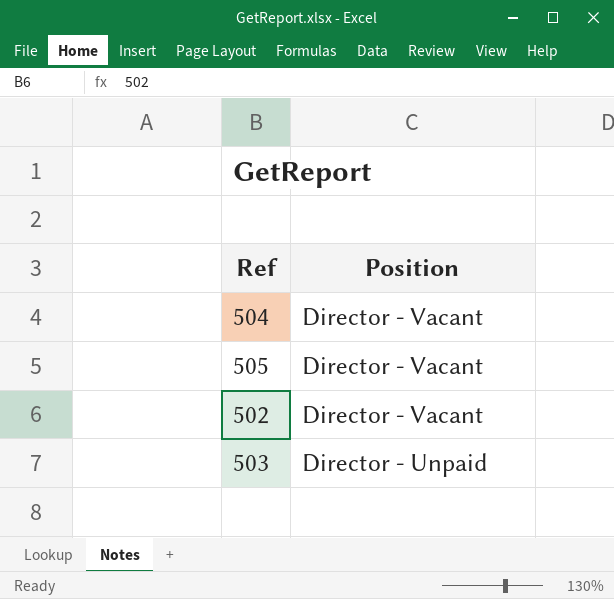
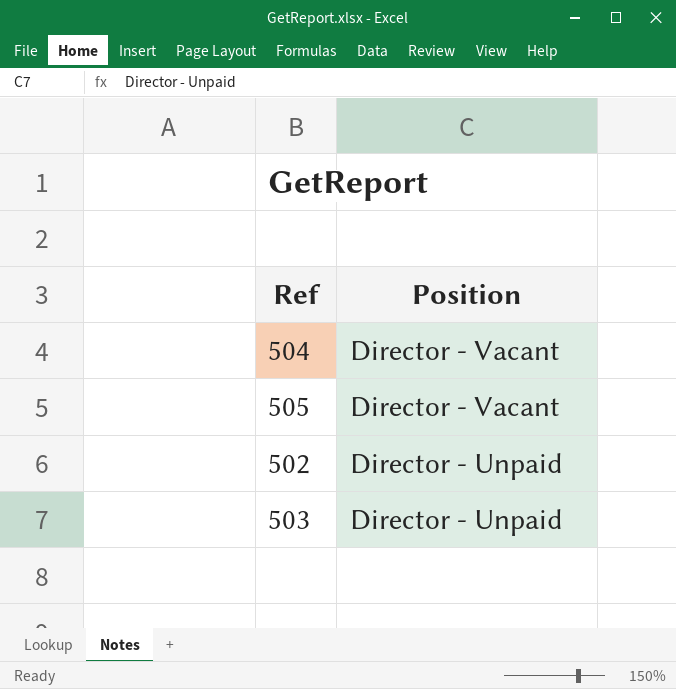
502 | Position: Director - Vacant -> Director - Unpaid

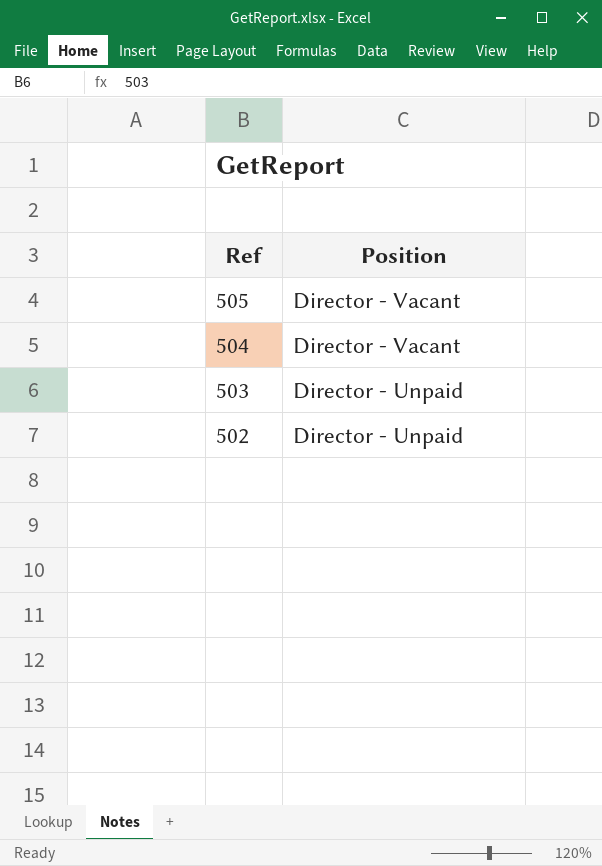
row order: Position descending -> Ref descending

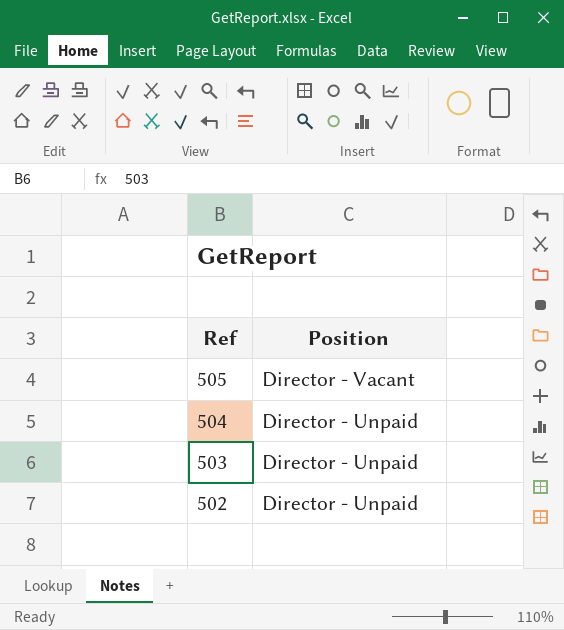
504 | Position: Director - Vacant -> Director - Unpaid

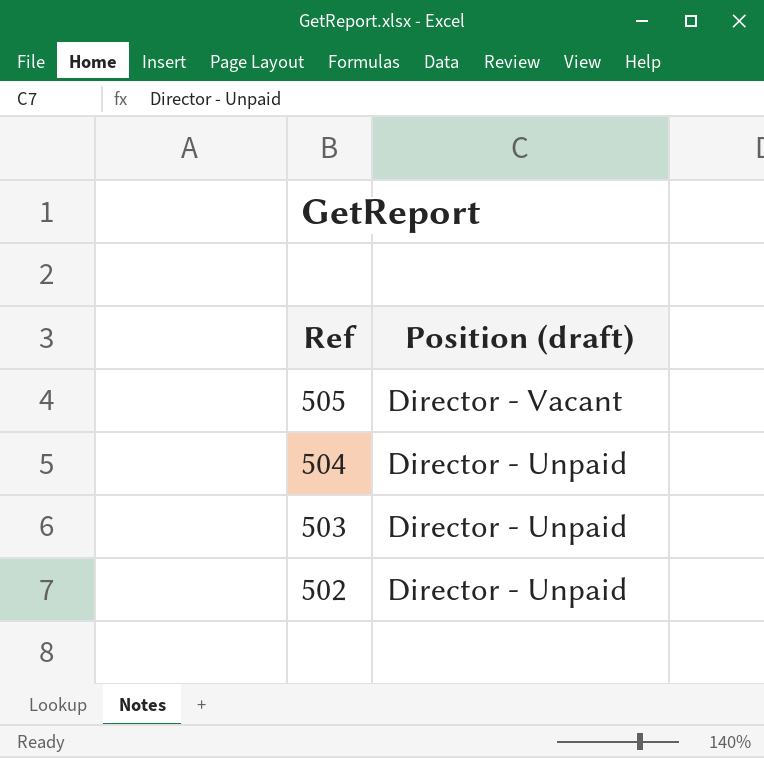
column name: Position -> Position (draft)

